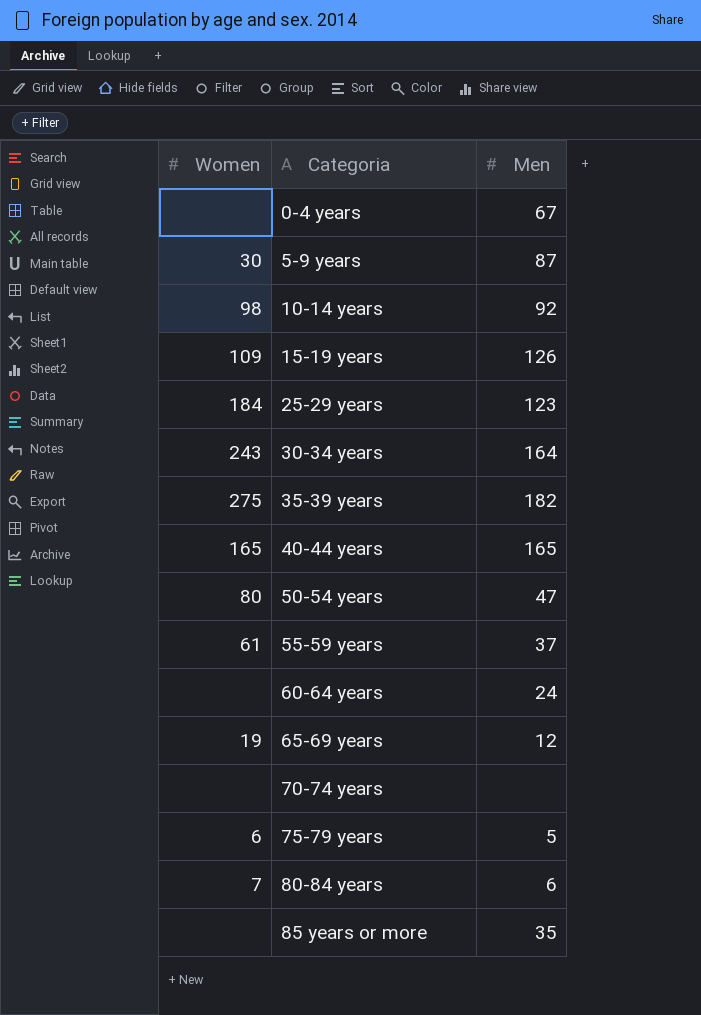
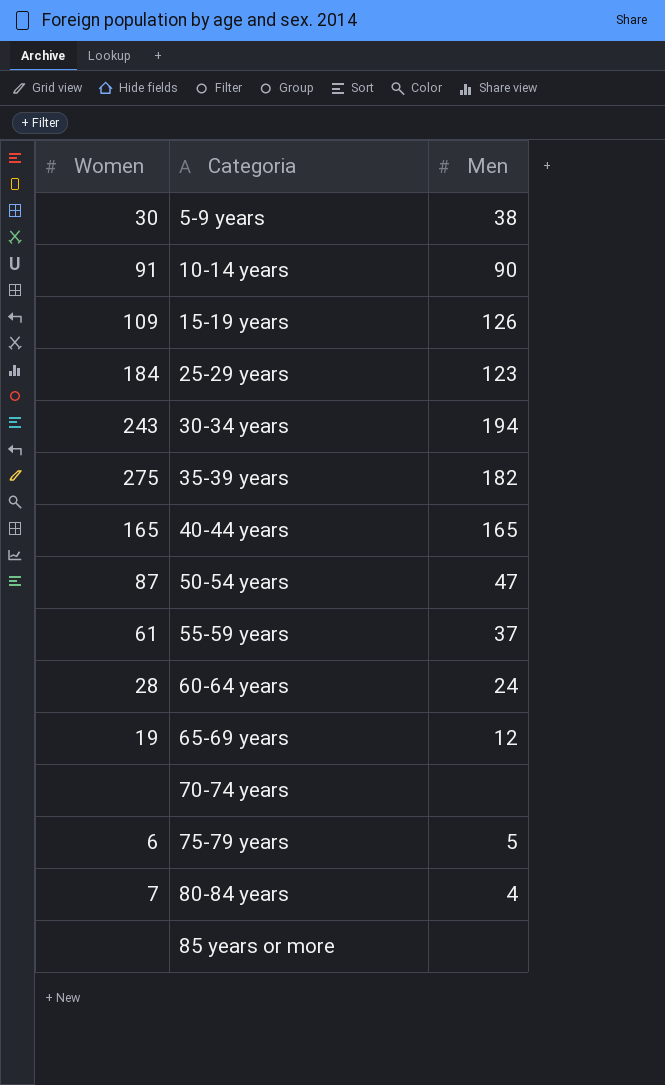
row 0-4 years: none | 67 -> none
5-9 years | Men: 87 -> 38
10-14 years | Women: 98 -> 91
10-14 years | Men: 92 -> 90
30-34 years | Men: 164 -> 194
50-54 years | Women: 80 -> 87
60-64 years | Women: none -> 28
80-84 years | Men: 6 -> 4
85 years or more | Men: 35 -> none

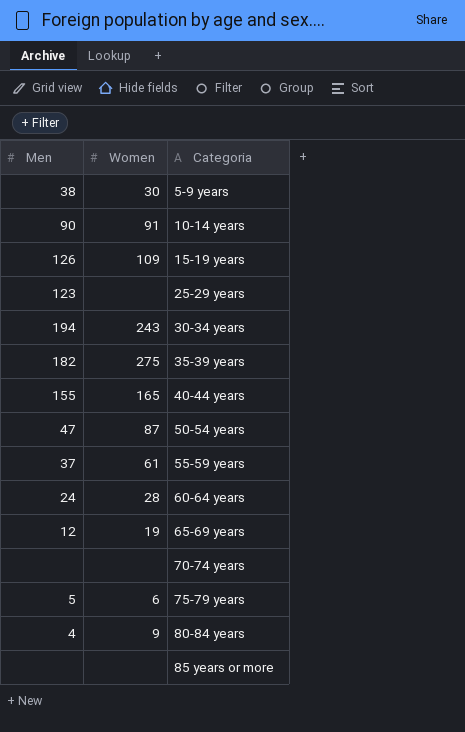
column Men | position: 3 -> 1
25-29 years | Women: 184 -> none
40-44 years | Men: 165 -> 155
80-84 years | Women: 7 -> 9

